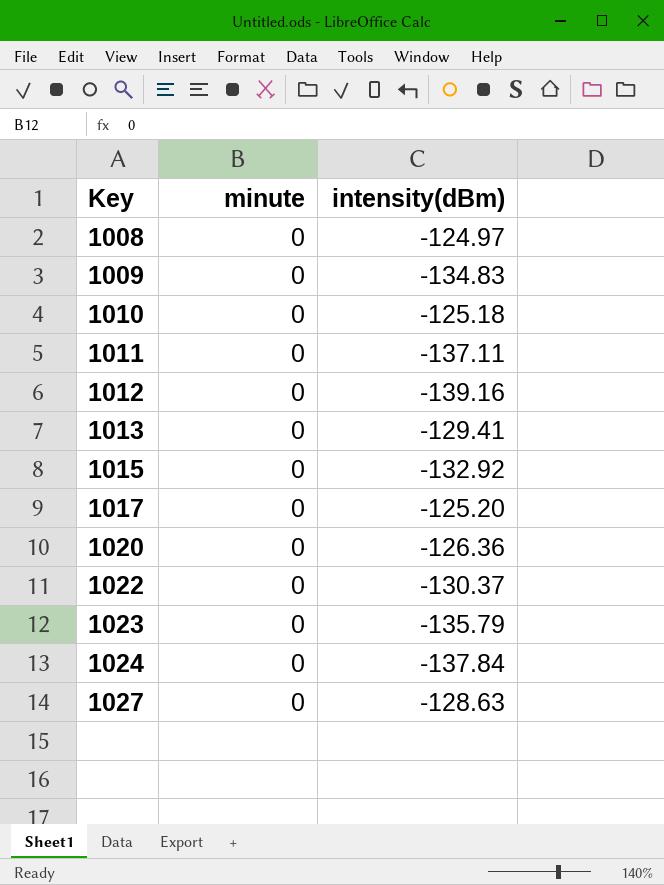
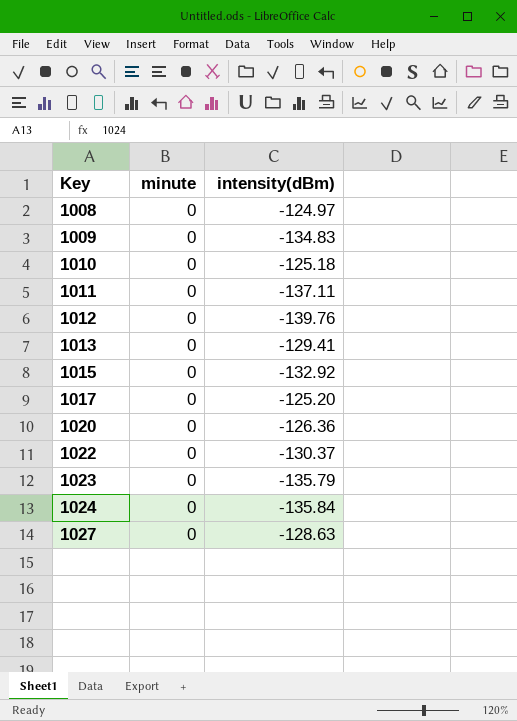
1012 | intensity(dBm): -139.16 -> -139.76
1024 | intensity(dBm): -137.84 -> -135.84

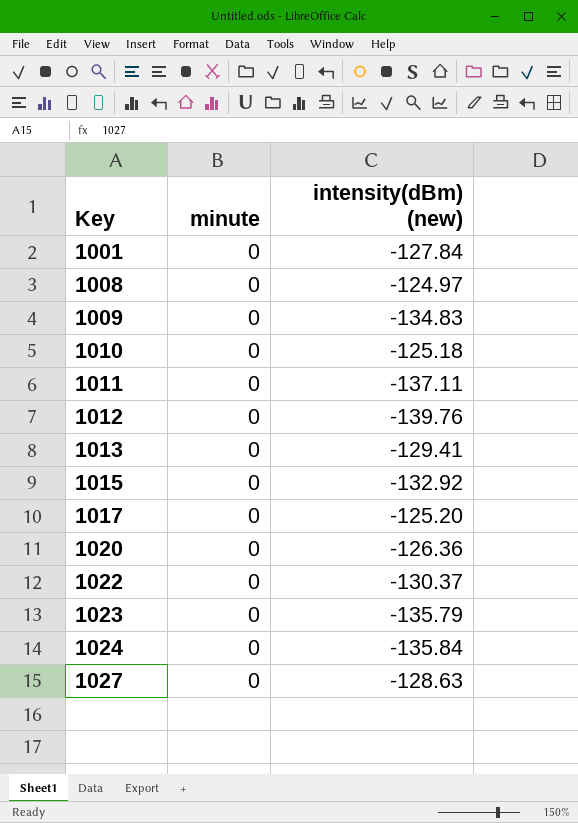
column name: intensity(dBm) -> intensity(dBm) (new)
row 1001: none -> 0 | -127.84

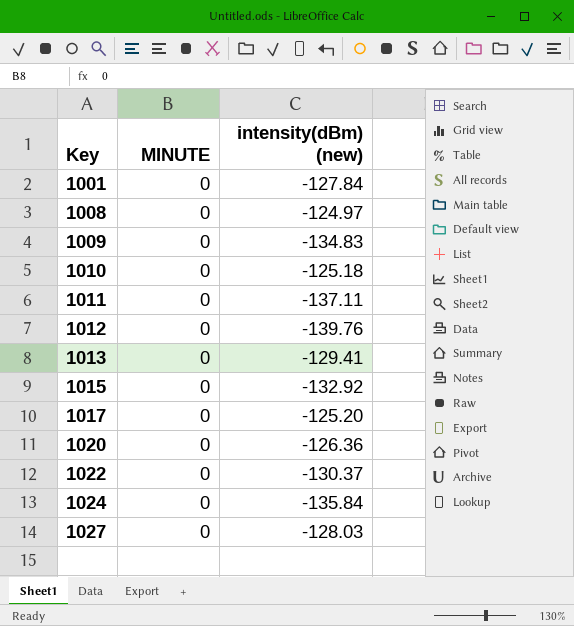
column name: minute -> MINUTE
row 1023: 0 | -135.79 -> none
1027 | intensity(dBm) (new): -128.63 -> -128.03

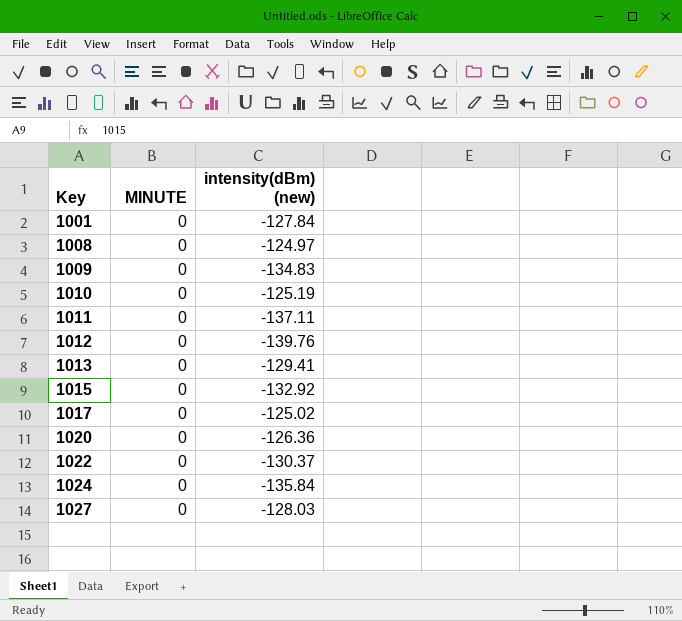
1010 | intensity(dBm) (new): -125.18 -> -125.19
1017 | intensity(dBm) (new): -125.20 -> -125.02

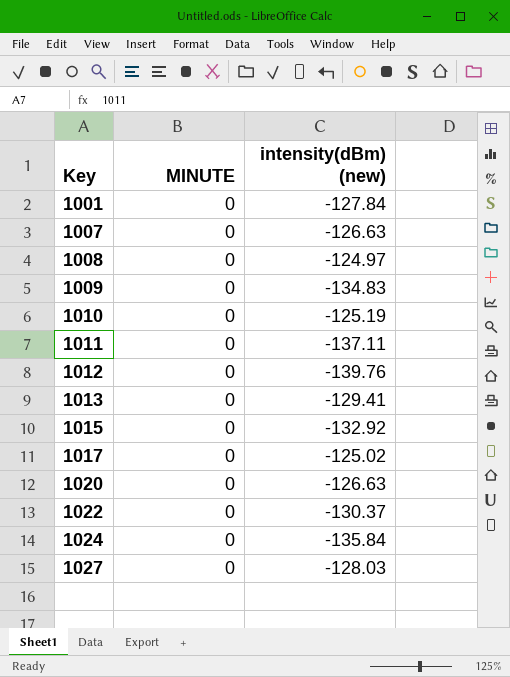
row 1007: none -> 0 | -126.63
1020 | intensity(dBm) (new): -126.36 -> -126.63

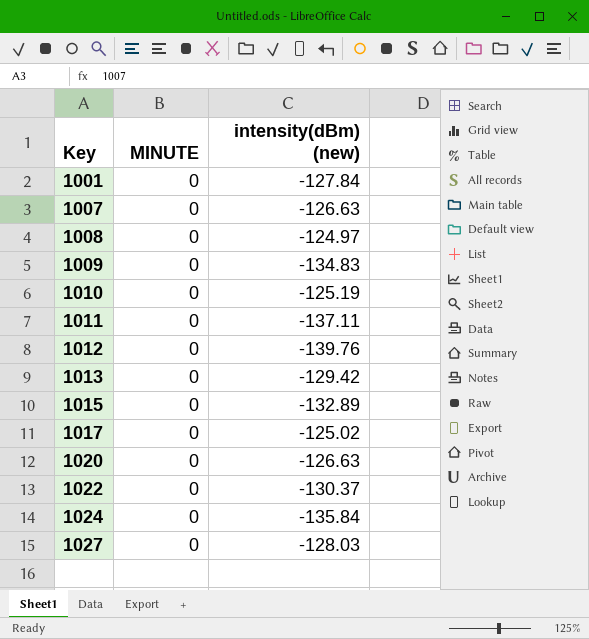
1013 | intensity(dBm) (new): -129.41 -> -129.42
1015 | intensity(dBm) (new): -132.92 -> -132.89

